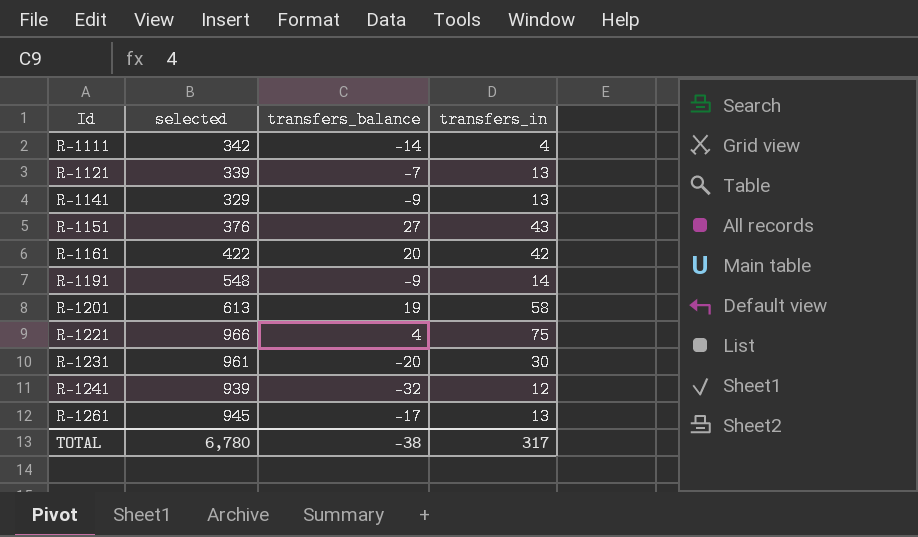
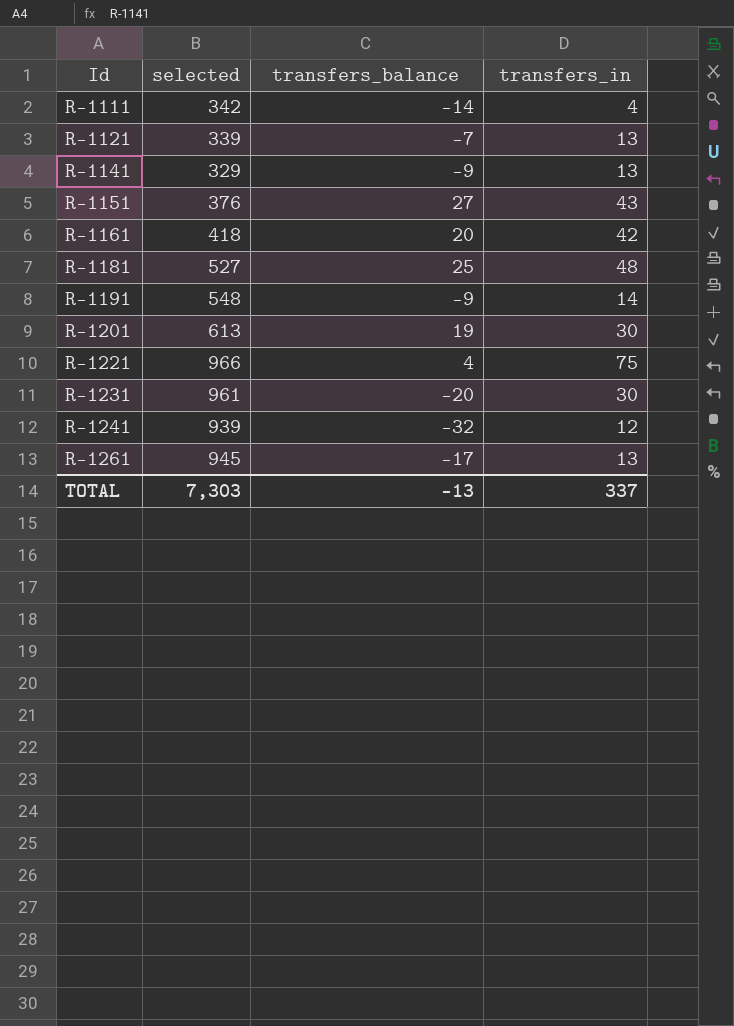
R-1161 | selected: 422 -> 418
row R-1181: none -> 527 | 25 | 48
R-1201 | transfers_in: 58 -> 30
TOTAL | selected: 6,780 -> 7,303
TOTAL | transfers_balance: -38 -> -13
TOTAL | transfers_in: 317 -> 337

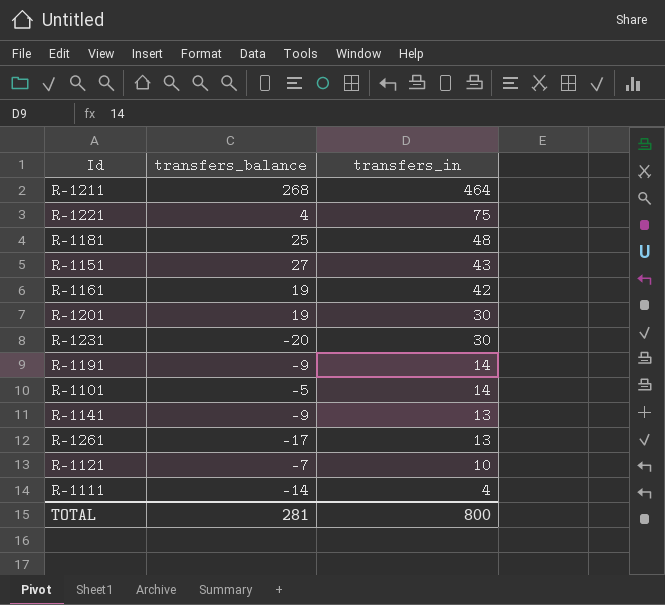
row order: Id ascending -> transfers_in descending
column selected | position: 2 -> none
row R-1241: 939 | -32 | 12 -> none
row R-1211: none -> 268 | 464
R-1161 | transfers_balance: 20 -> 19
row R-1101: none -> -5 | 14
R-1121 | transfers_in: 13 -> 10
TOTAL | transfers_balance: -13 -> 281
TOTAL | transfers_in: 337 -> 800

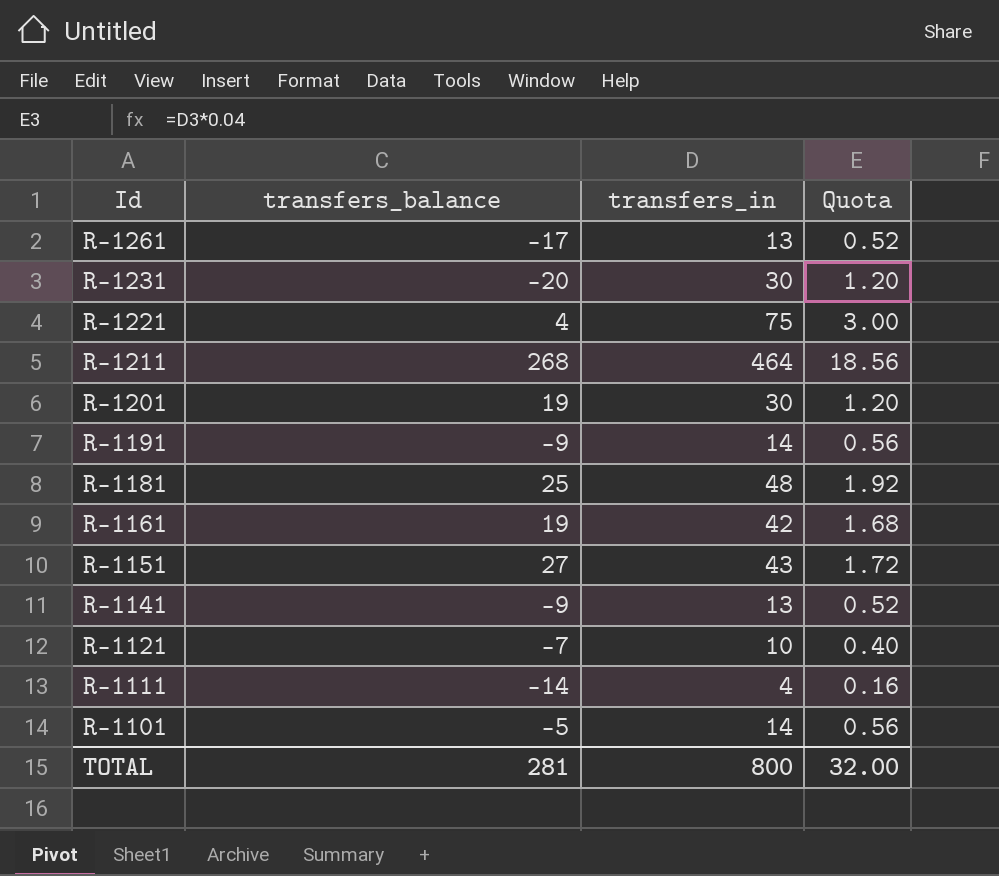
row order: transfers_in descending -> Id descending
column Quota | formula: none -> [transfers_in] * 0.04

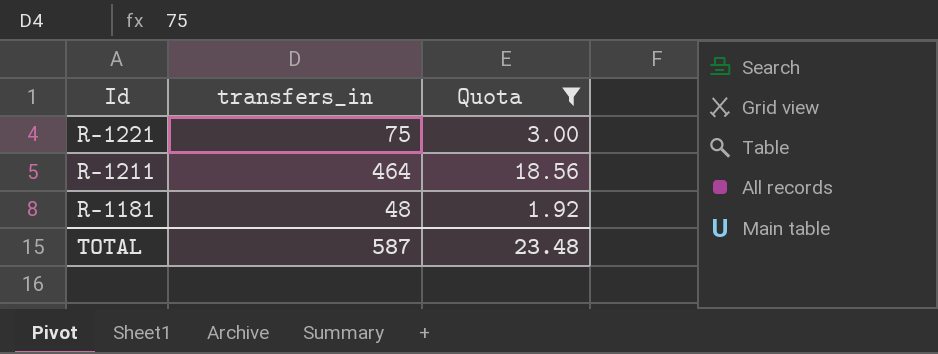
filter: none -> Quota >= 1.92
column transfers_balance | position: 2 -> none
TOTAL | transfers_in: 800 -> 587
TOTAL | Quota: 32.00 -> 23.48

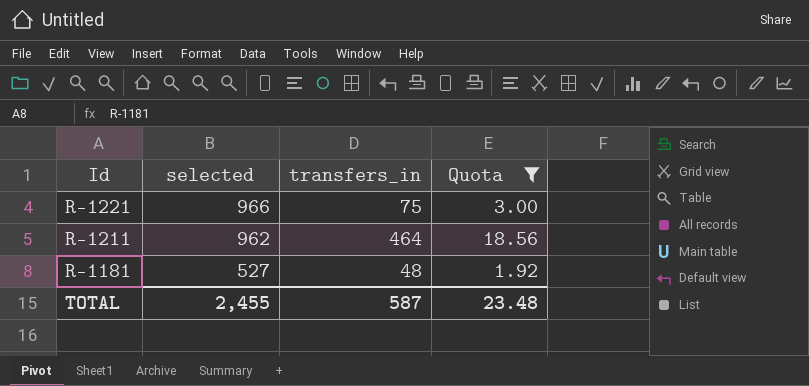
column selected | position: none -> 2

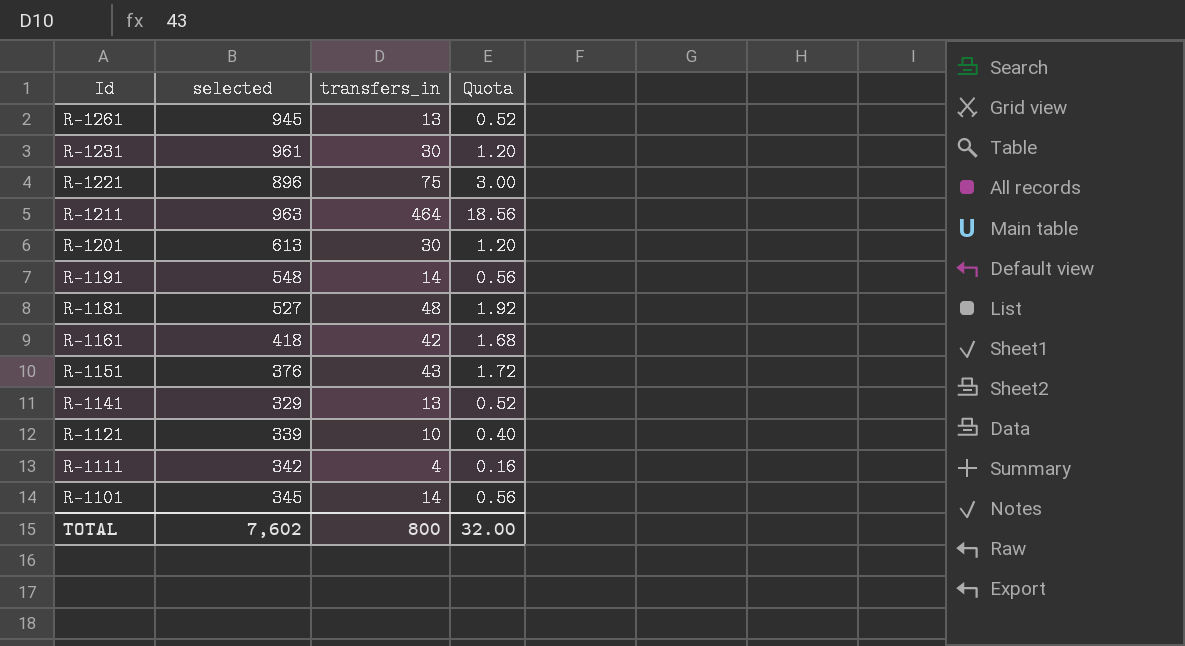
filter: Quota >= 1.92 -> none
R-1221 | selected: 966 -> 896
R-1211 | selected: 962 -> 963
TOTAL | selected: 2,455 -> 7,602
TOTAL | transfers_in: 587 -> 800
TOTAL | Quota: 23.48 -> 32.00

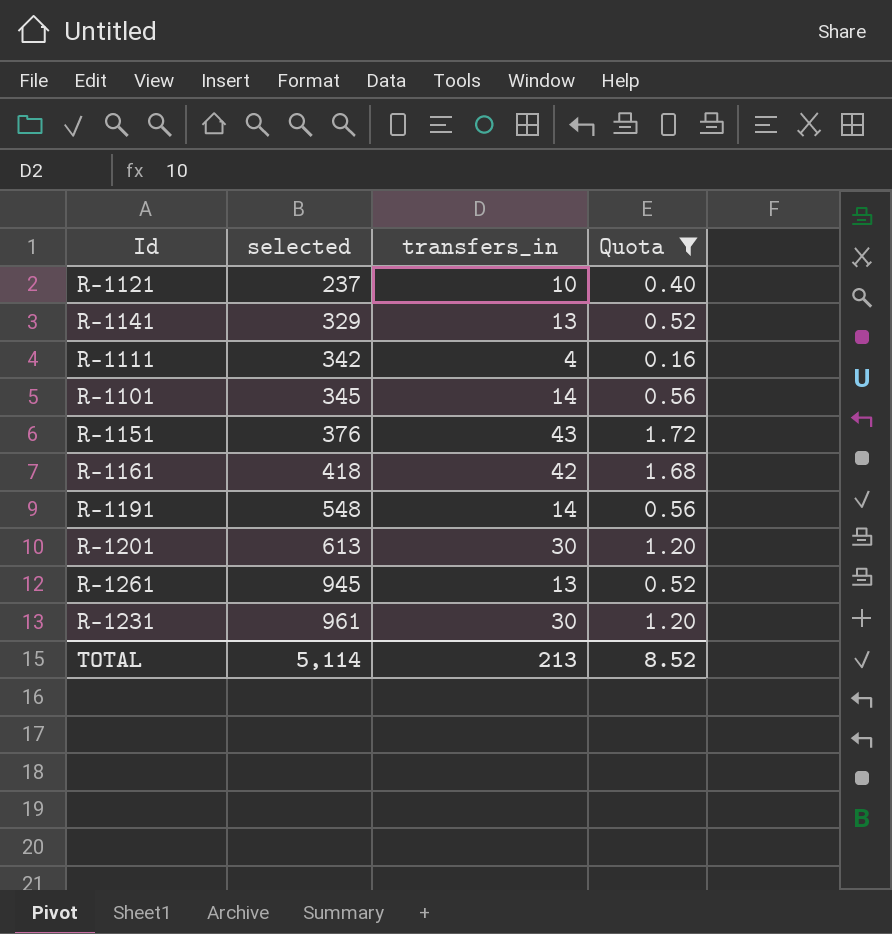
filter: none -> Quota <= 1.72
row order: Id descending -> selected ascending
R-1121 | selected: 339 -> 237
TOTAL | selected: 7,602 -> 5,114
TOTAL | transfers_in: 800 -> 213
TOTAL | Quota: 32.00 -> 8.52

